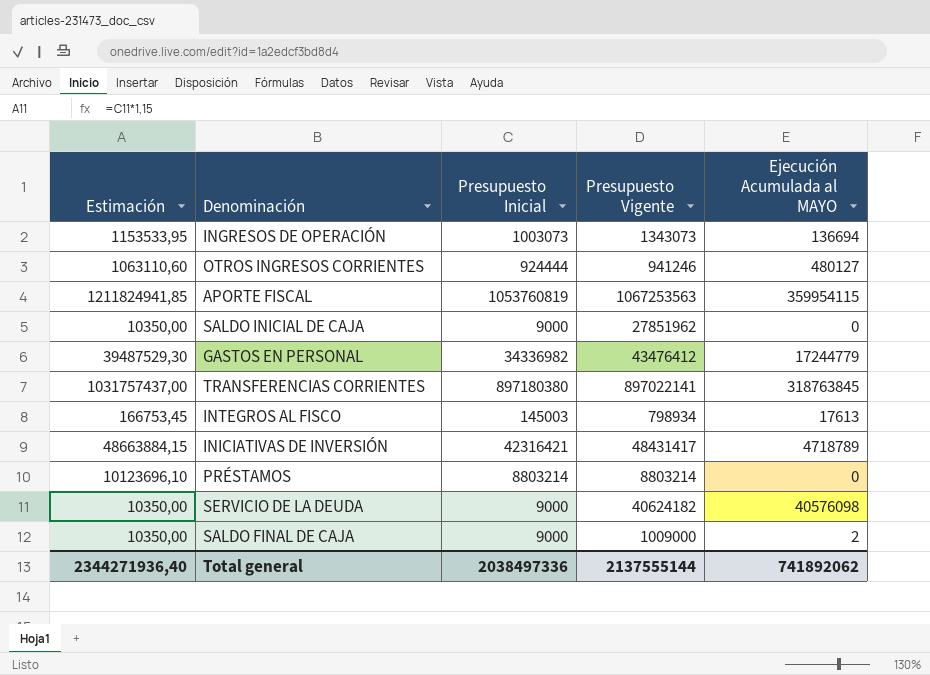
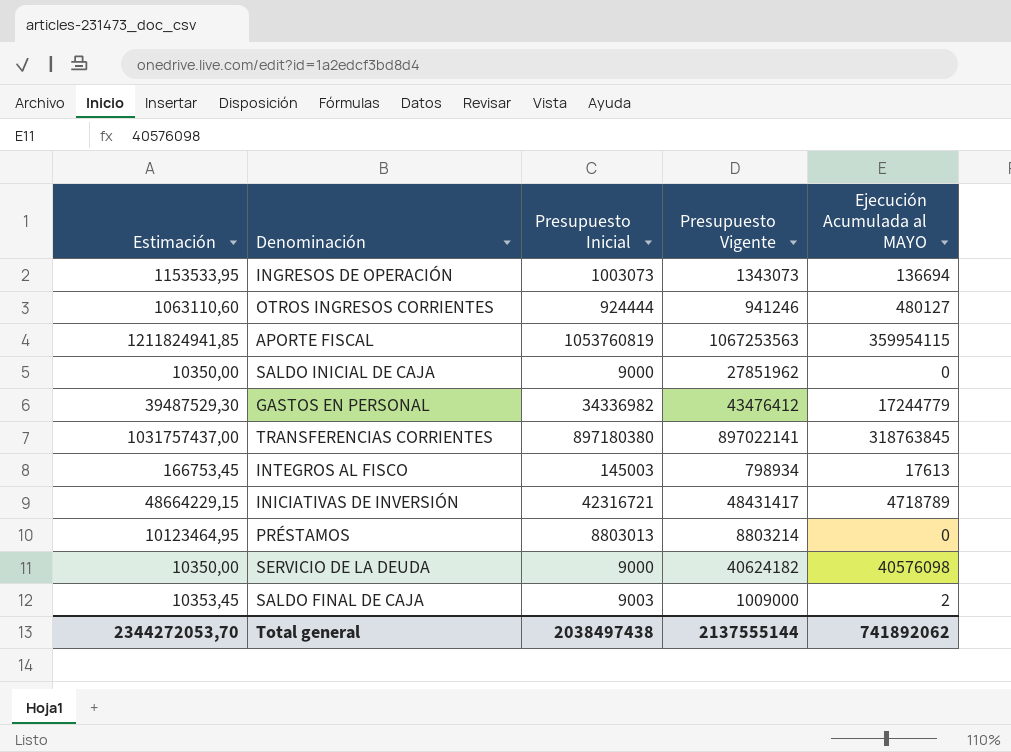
INICIATIVAS DE INVERSIÓN | Estimación: 48663884,15 -> 48664229,15
INICIATIVAS DE INVERSIÓN | Presupuesto Inicial: 42316421 -> 42316721
PRÉSTAMOS | Estimación: 10123696,10 -> 10123464,95
PRÉSTAMOS | Presupuesto Inicial: 8803214 -> 8803013
SALDO FINAL DE CAJA | Estimación: 10350,00 -> 10353,45
SALDO FINAL DE CAJA | Presupuesto Inicial: 9000 -> 9003
Total general | Estimación: 2344271936,40 -> 2344272053,70
Total general | Presupuesto Inicial: 2038497336 -> 2038497438

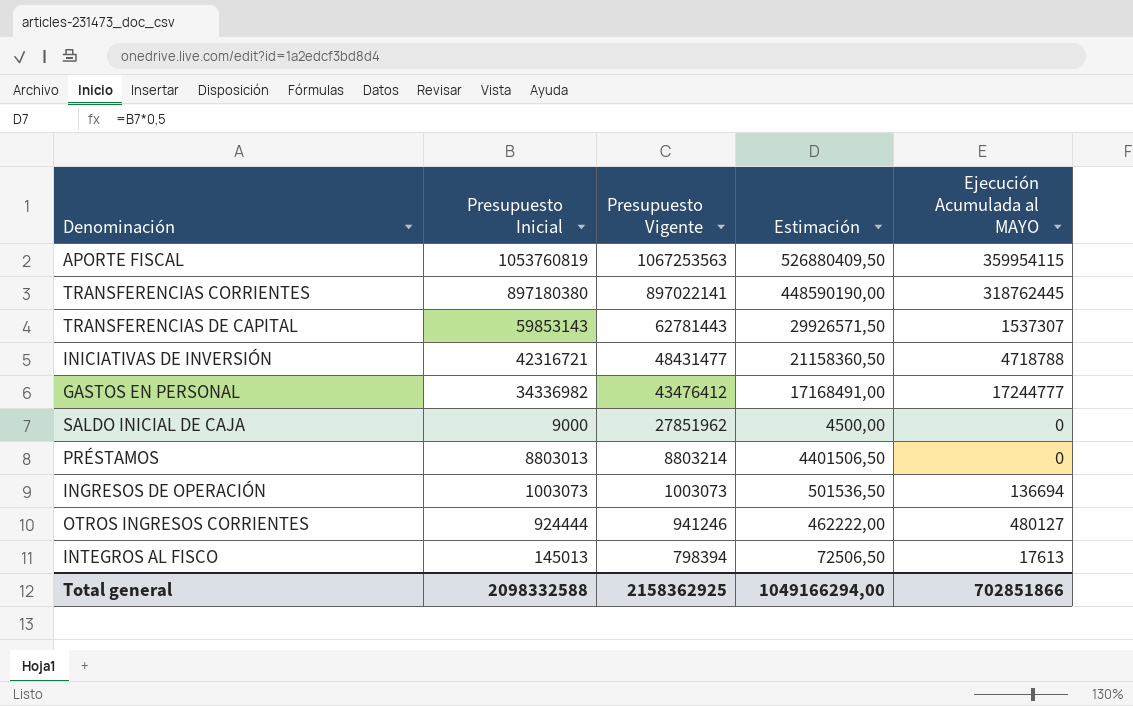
row order: none -> Presupuesto Vigente descending
column Estimación | formula: [Presupuesto Inicial] * 1,15 -> [Presupuesto Inicial] * 0,5
column Estimación | position: 1 -> 4
row SERVICIO DE LA DEUDA: 10350,00 | 9000 | 40624182 | 40576098 -> none
row SALDO FINAL DE CAJA: 10353,45 | 9003 | 1009000 | 2 -> none
TRANSFERENCIAS CORRIENTES | Ejecución Acumulada al MAYO: 318763845 -> 318762445
row TRANSFERENCIAS DE CAPITAL: none -> 59853143 | 62781443 | 29926571,50 | 1537307
INICIATIVAS DE INVERSIÓN | Presupuesto Vigente: 48431417 -> 48431477
INICIATIVAS DE INVERSIÓN | Ejecución Acumulada al MAYO: 4718789 -> 4718788
GASTOS EN PERSONAL | Ejecución Acumulada al MAYO: 17244779 -> 17244777
INGRESOS DE OPERACIÓN | Presupuesto Vigente: 1343073 -> 1003073
INTEGROS AL FISCO | Presupuesto Inicial: 145003 -> 145013
INTEGROS AL FISCO | Presupuesto Vigente: 798934 -> 798394
Total general | Presupuesto Inicial: 2038497438 -> 2098332588
Total general | Presupuesto Vigente: 2137555144 -> 2158362925
Total general | Estimación: 2344272053,70 -> 1049166294,00
Total general | Ejecución Acumulada al MAYO: 741892062 -> 702851866

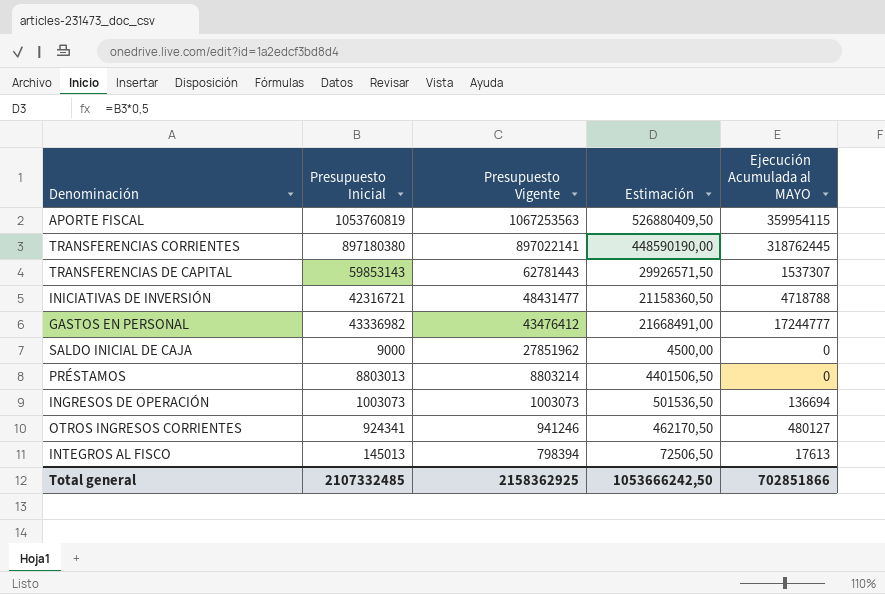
GASTOS EN PERSONAL | Presupuesto Inicial: 34336982 -> 43336982
GASTOS EN PERSONAL | Estimación: 17168491,00 -> 21668491,00
OTROS INGRESOS CORRIENTES | Presupuesto Inicial: 924444 -> 924341
OTROS INGRESOS CORRIENTES | Estimación: 462222,00 -> 462170,50
Total general | Presupuesto Inicial: 2098332588 -> 2107332485
Total general | Estimación: 1049166294,00 -> 1053666242,50

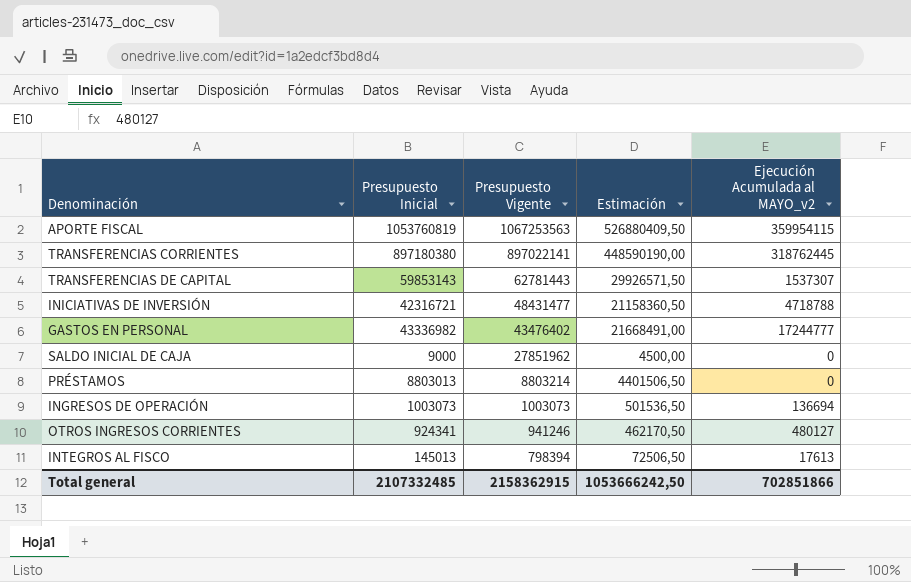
column name: Ejecución Acumulada al MAYO -> Ejecución Acumulada al MAYO_v2
GASTOS EN PERSONAL | Presupuesto Vigente: 43476412 -> 43476402
Total general | Presupuesto Vigente: 2158362925 -> 2158362915

